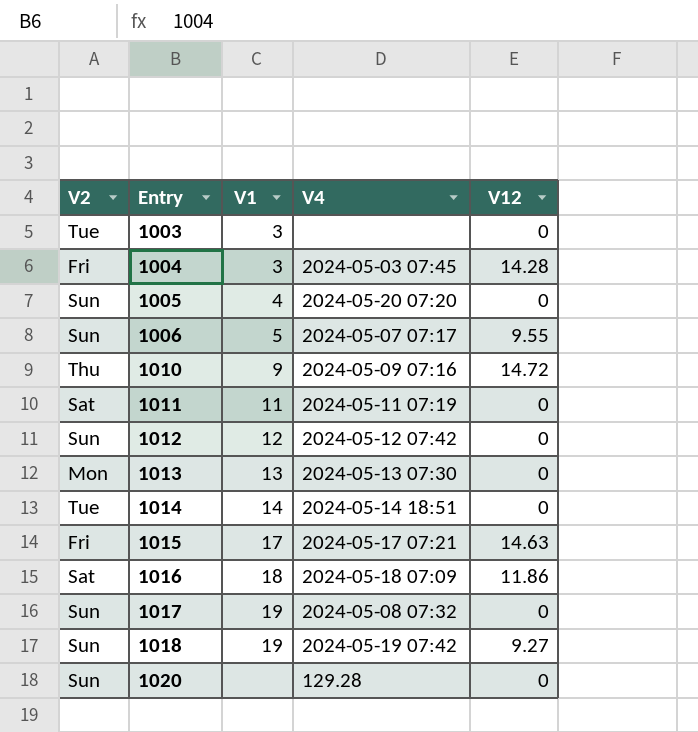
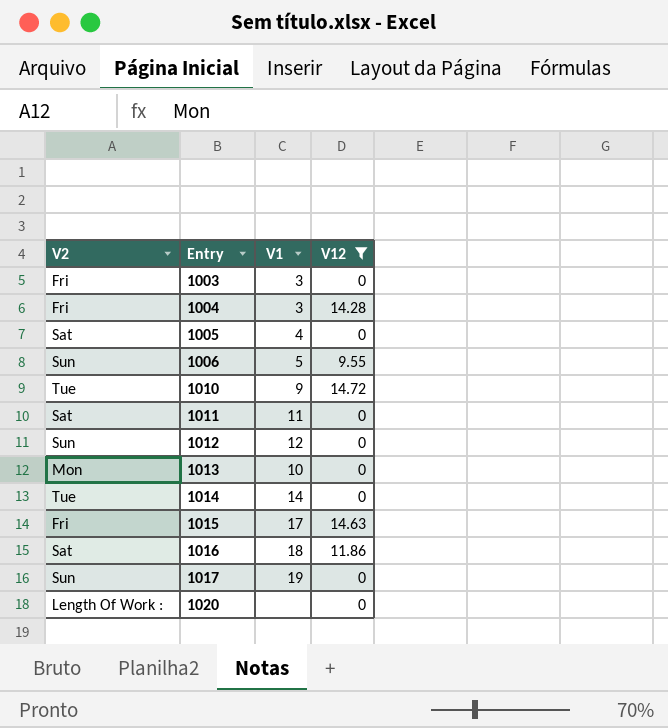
filter: none -> V12 != 9.27
column V4 | position: 4 -> none
1003 | V2: Tue -> Fri
1005 | V2: Sun -> Sat
1010 | V2: Thu -> Tue
1013 | V1: 13 -> 10
1020 | V2: Sun -> Length Of Work :

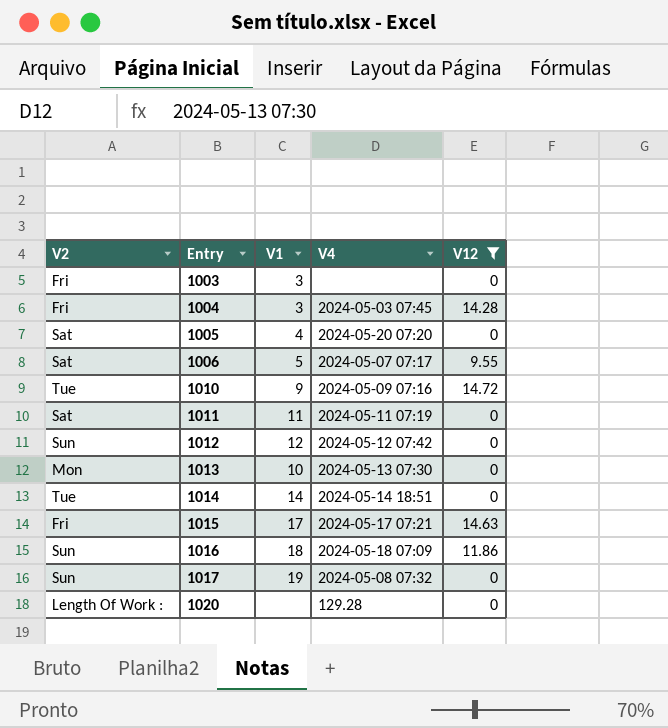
column V4 | position: none -> 4
1006 | V2: Sun -> Sat
1016 | V2: Sat -> Sun

